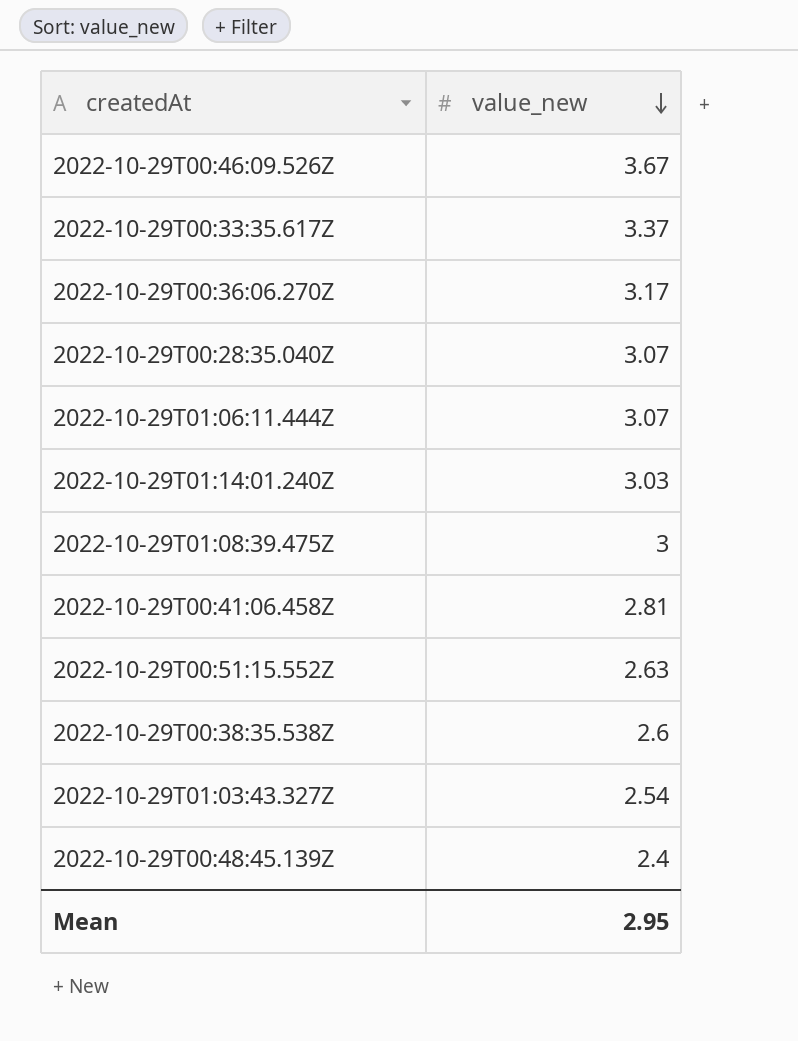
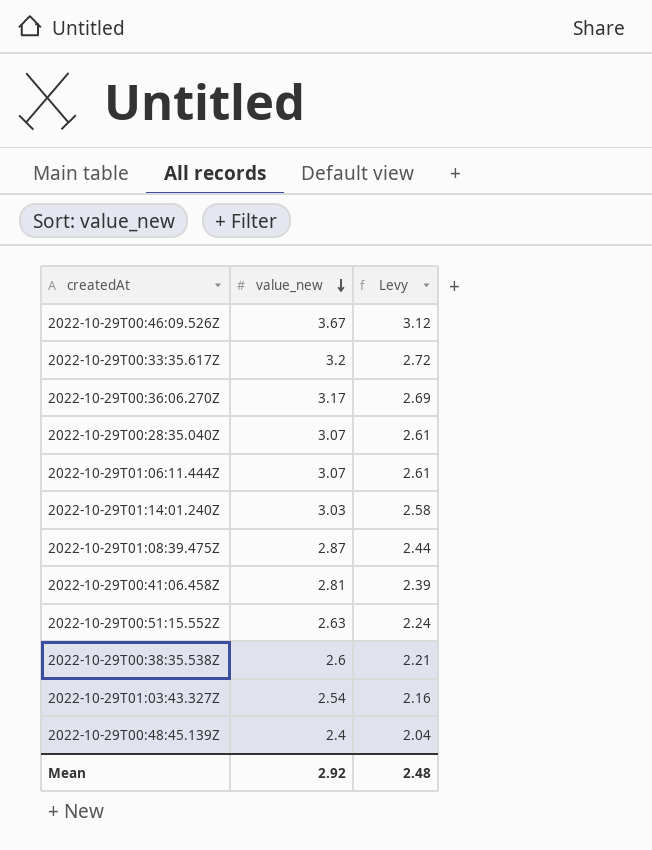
column Levy | formula: none -> [value_new] * 0.85
2022-10-29T00:33:35.617Z | value_new: 3.37 -> 3.2
2022-10-29T01:08:39.475Z | value_new: 3 -> 2.87
Mean | value_new: 2.95 -> 2.92

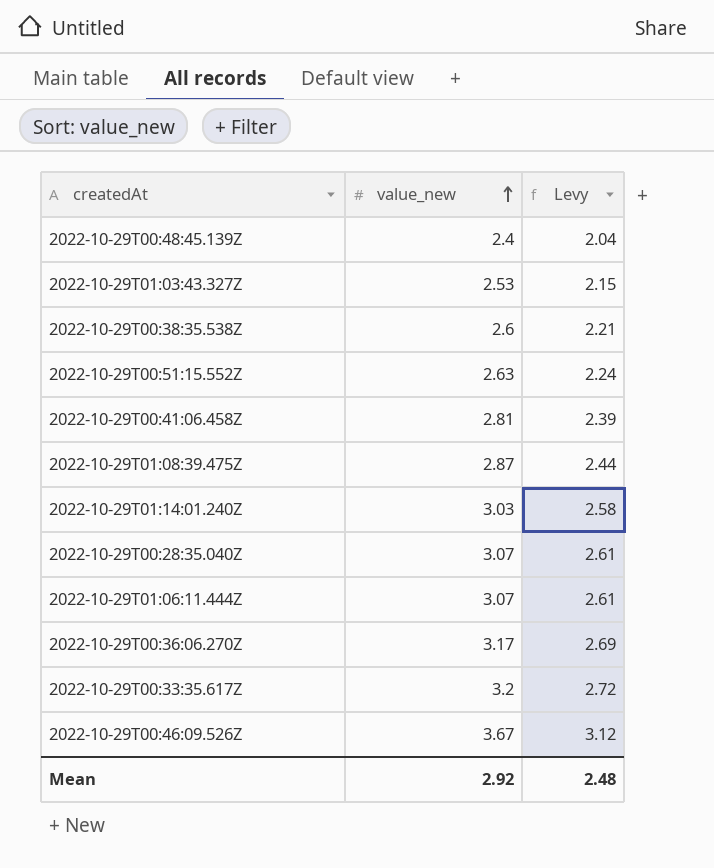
row order: value_new descending -> value_new ascending
2022-10-29T01:03:43.327Z | value_new: 2.54 -> 2.53
2022-10-29T01:03:43.327Z | Levy: 2.16 -> 2.15

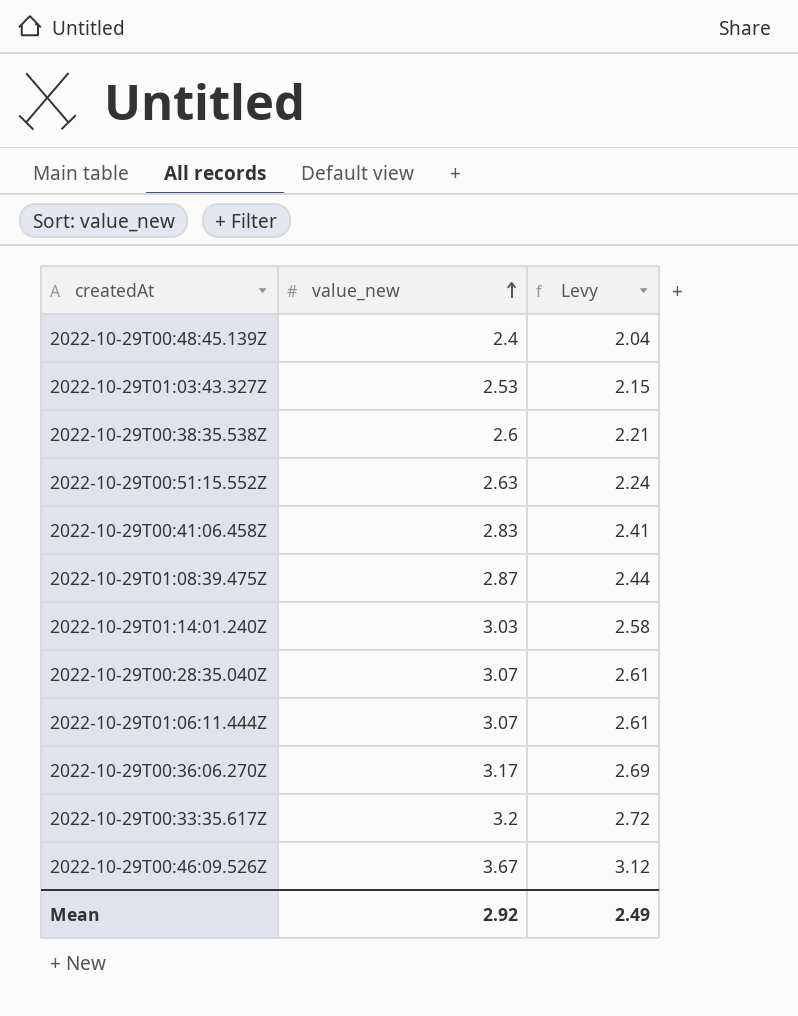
2022-10-29T00:41:06.458Z | value_new: 2.81 -> 2.83
2022-10-29T00:41:06.458Z | Levy: 2.39 -> 2.41
Mean | Levy: 2.48 -> 2.49

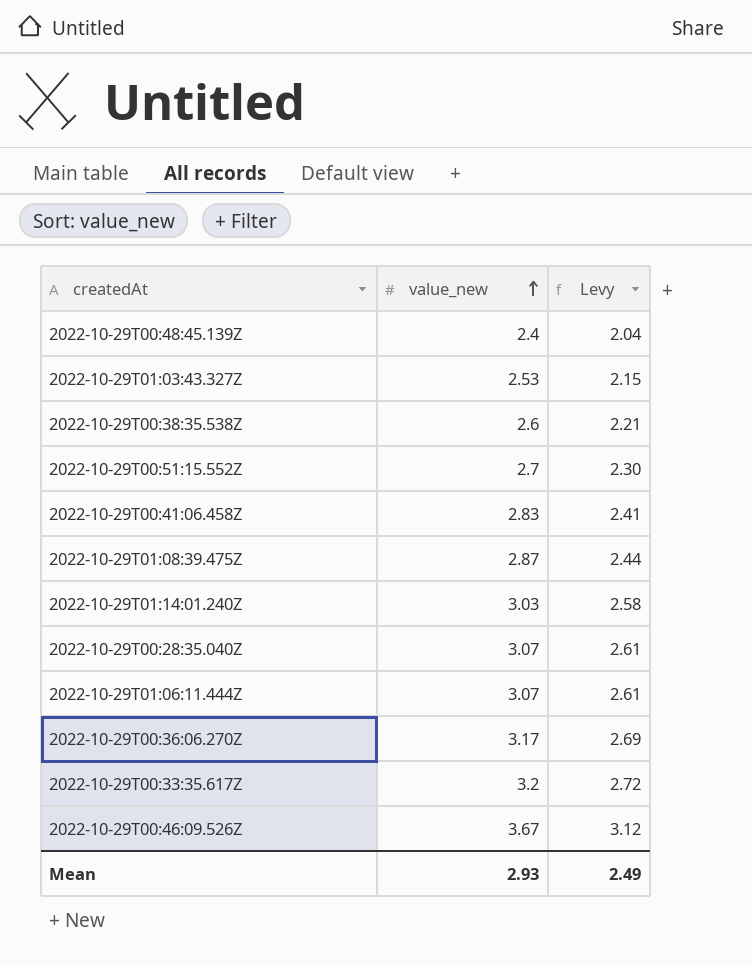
2022-10-29T00:51:15.552Z | value_new: 2.63 -> 2.7
2022-10-29T00:51:15.552Z | Levy: 2.24 -> 2.30
Mean | value_new: 2.92 -> 2.93

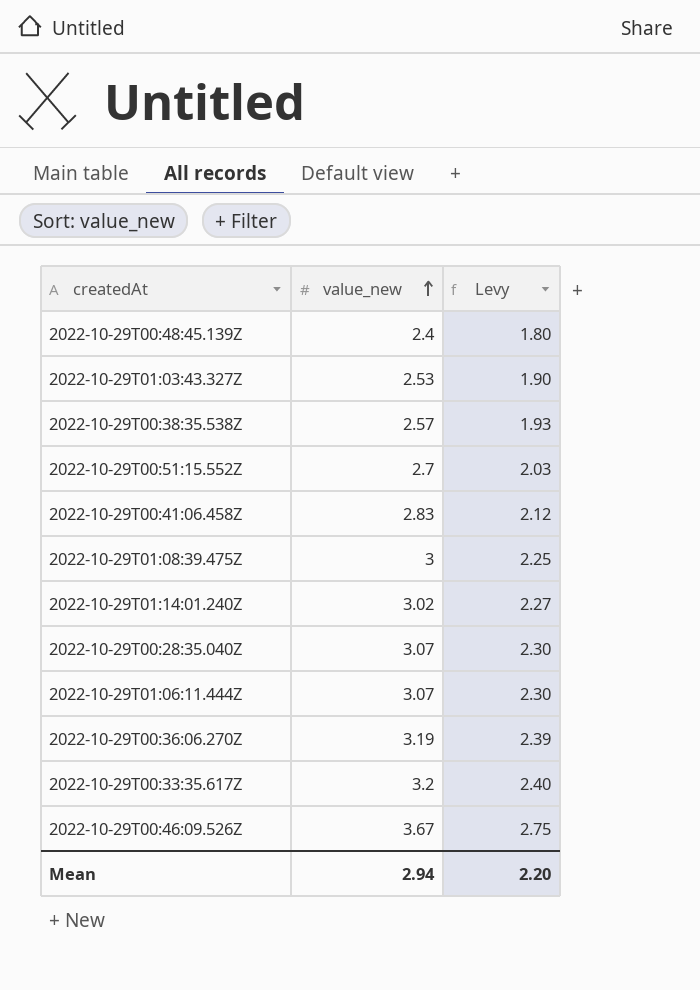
column Levy | formula: [value_new] * 0.85 -> [value_new] * 0.75
2022-10-29T00:38:35.538Z | value_new: 2.6 -> 2.57
2022-10-29T01:08:39.475Z | value_new: 2.87 -> 3
2022-10-29T01:14:01.240Z | value_new: 3.03 -> 3.02
2022-10-29T00:36:06.270Z | value_new: 3.17 -> 3.19
Mean | value_new: 2.93 -> 2.94
Mean | Levy: 2.49 -> 2.20

